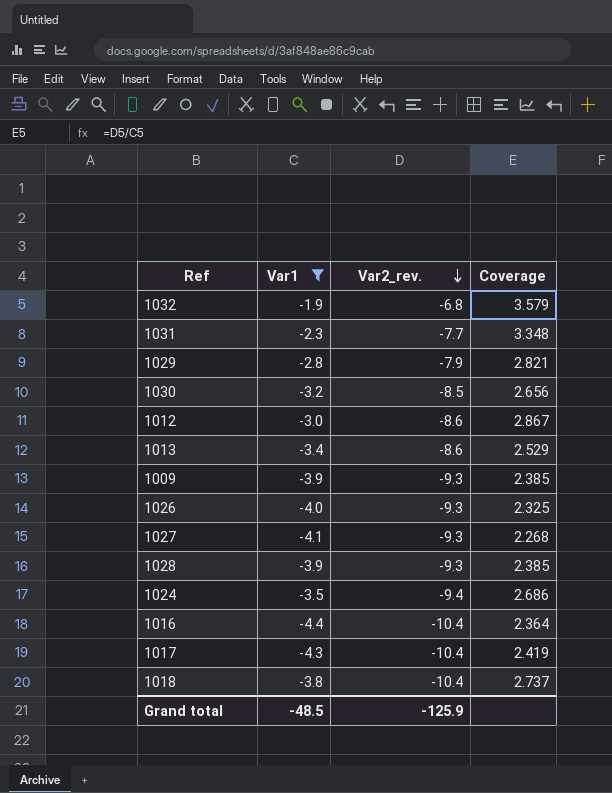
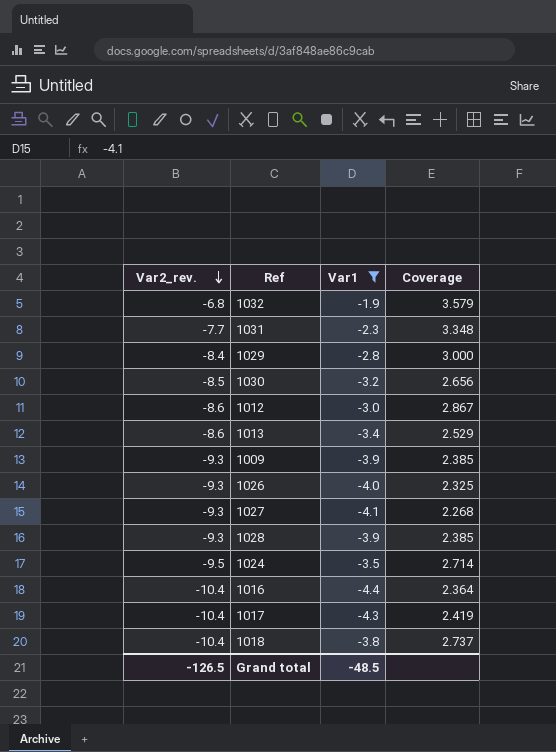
column Var2_rev. | position: 3 -> 1
1029 | Var2_rev.: -7.9 -> -8.4
1029 | Coverage: 2.821 -> 3.000
1024 | Var2_rev.: -9.4 -> -9.5
1024 | Coverage: 2.686 -> 2.714
Grand total | Var2_rev.: -125.9 -> -126.5

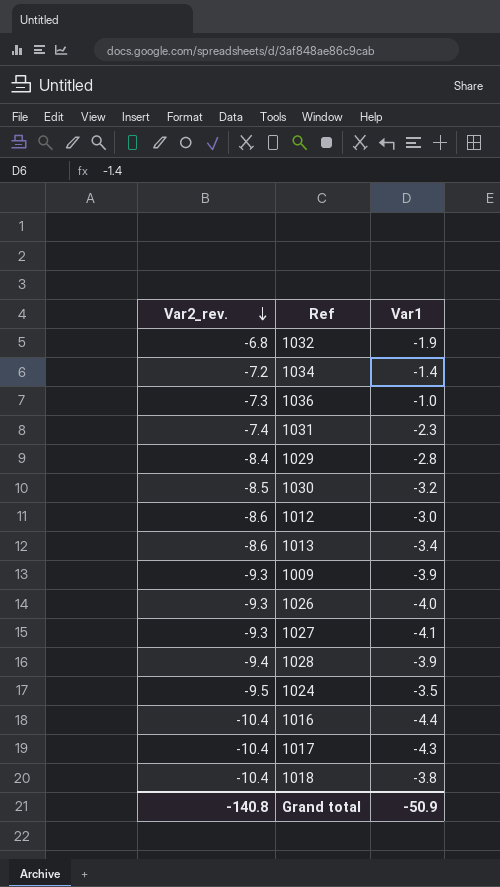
filter: Var1 <= -1.9 -> none
column Coverage | formula: [Var2_rev.] / [Var1] -> none
1031 | Var2_rev.: -7.7 -> -7.4
1028 | Var2_rev.: -9.3 -> -9.4
Grand total | Var2_rev.: -126.5 -> -140.8
Grand total | Var1: -48.5 -> -50.9

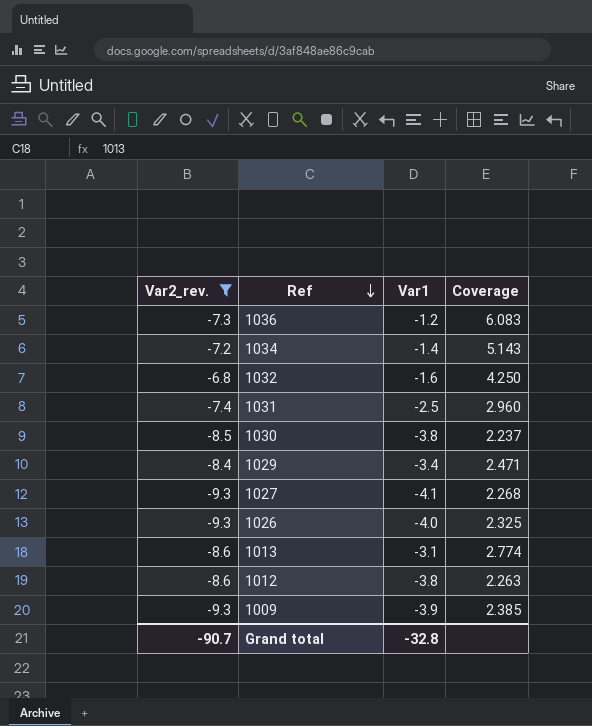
filter: none -> Var2_rev. >= -9.3
row order: Var2_rev. descending -> Ref descending
column Coverage | formula: none -> [Var2_rev.] / [Var1]
1036 | Var1: -1.0 -> -1.2
1032 | Var1: -1.9 -> -1.6
1031 | Var1: -2.3 -> -2.5
1030 | Var1: -3.2 -> -3.8
1029 | Var1: -2.8 -> -3.4
1013 | Var1: -3.4 -> -3.1
1012 | Var1: -3.0 -> -3.8
Grand total | Var2_rev.: -140.8 -> -90.7
Grand total | Var1: -50.9 -> -32.8

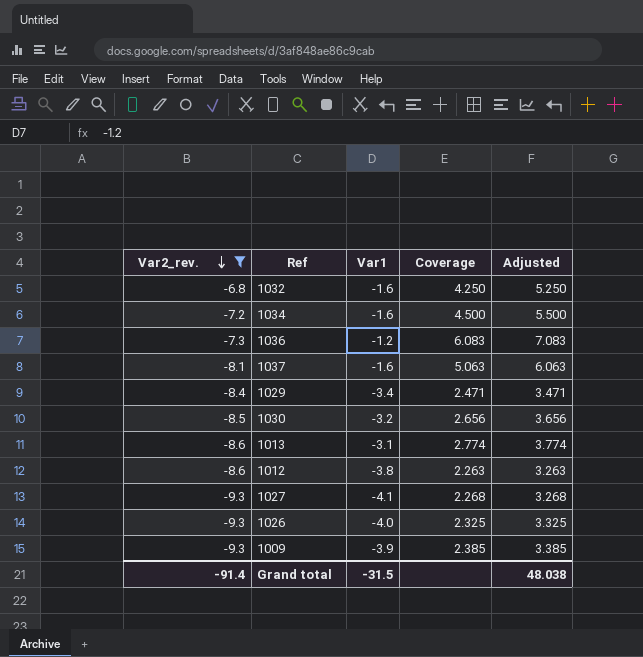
row order: Ref descending -> Var2_rev. descending
column Adjusted | formula: none -> [Coverage] + 1
row 1031: -7.4 | -2.5 | 2.960 -> none
1034 | Var1: -1.4 -> -1.6
1034 | Coverage: 5.143 -> 4.500
row 1037: none -> -8.1 | -1.6 | 5.063 | 6.063
1030 | Var1: -3.8 -> -3.2
1030 | Coverage: 2.237 -> 2.656
Grand total | Var2_rev.: -90.7 -> -91.4
Grand total | Var1: -32.8 -> -31.5

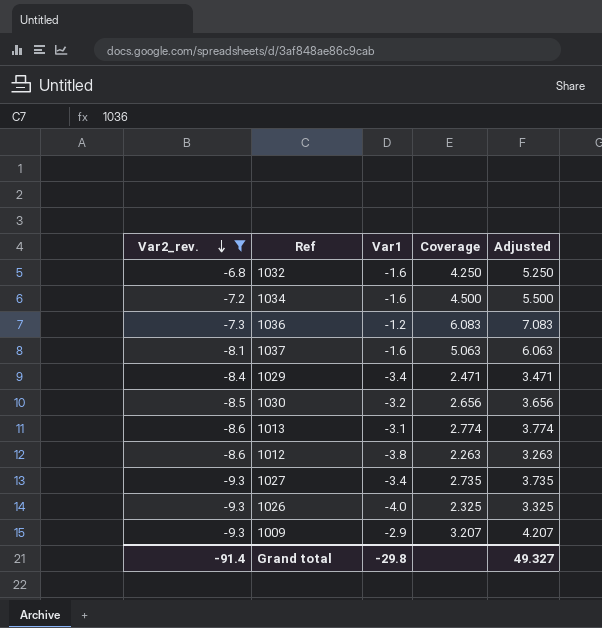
1027 | Var1: -4.1 -> -3.4
1027 | Coverage: 2.268 -> 2.735
1027 | Adjusted: 3.268 -> 3.735
1009 | Var1: -3.9 -> -2.9
1009 | Coverage: 2.385 -> 3.207
1009 | Adjusted: 3.385 -> 4.207
Grand total | Var1: -31.5 -> -29.8
Grand total | Adjusted: 48.038 -> 49.327

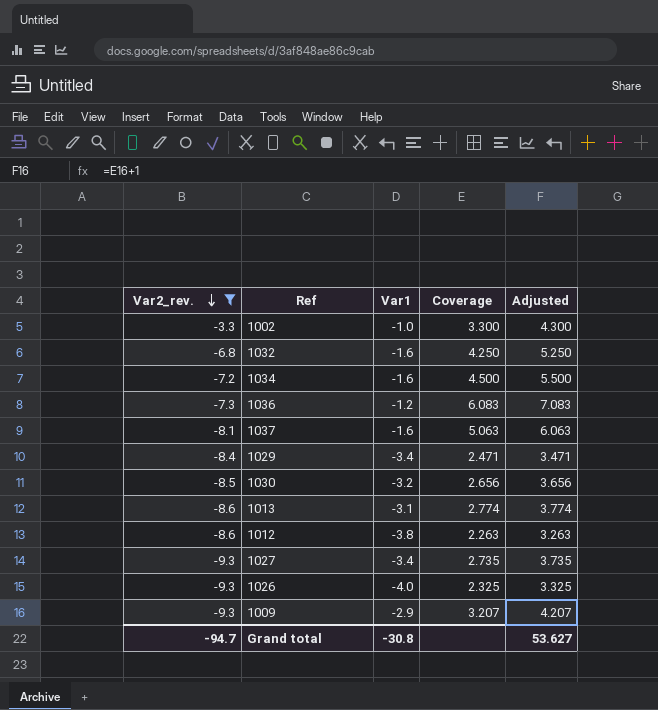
row 1002: none -> -3.3 | -1.0 | 3.300 | 4.300
Grand total | Var2_rev.: -91.4 -> -94.7
Grand total | Var1: -29.8 -> -30.8
Grand total | Adjusted: 49.327 -> 53.627

